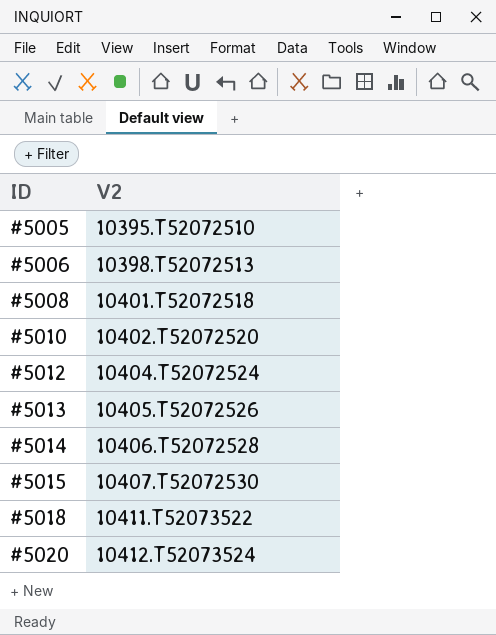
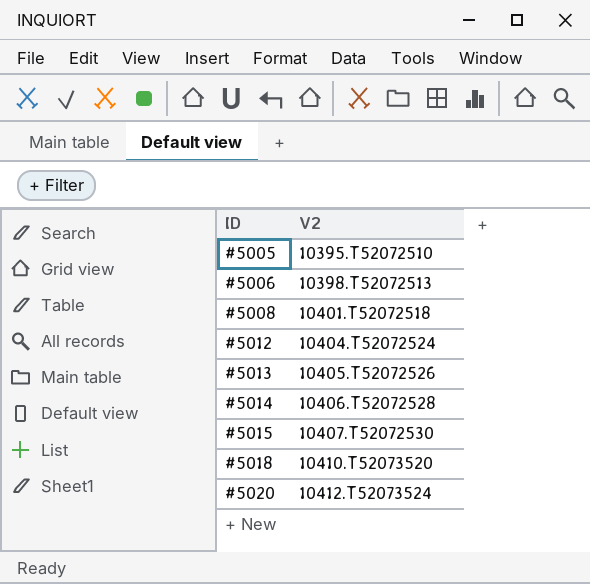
row #5010: 10402.T52072520 -> none
#5018 | V2: 10411.T52073522 -> 10410.T52073520

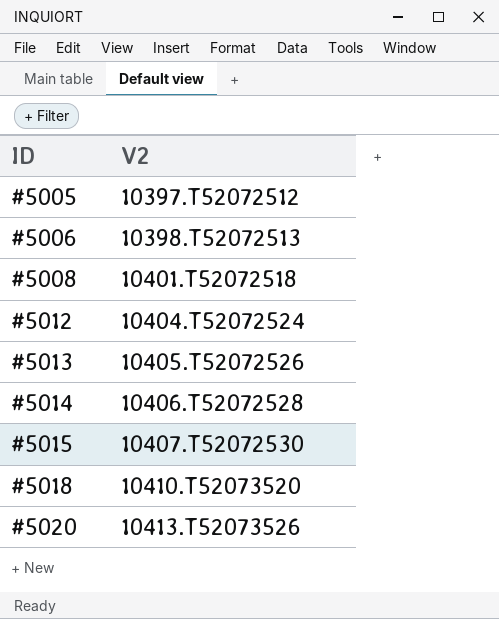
#5005 | V2: 10395.T52072510 -> 10397.T52072512
#5020 | V2: 10412.T52073524 -> 10413.T52073526

